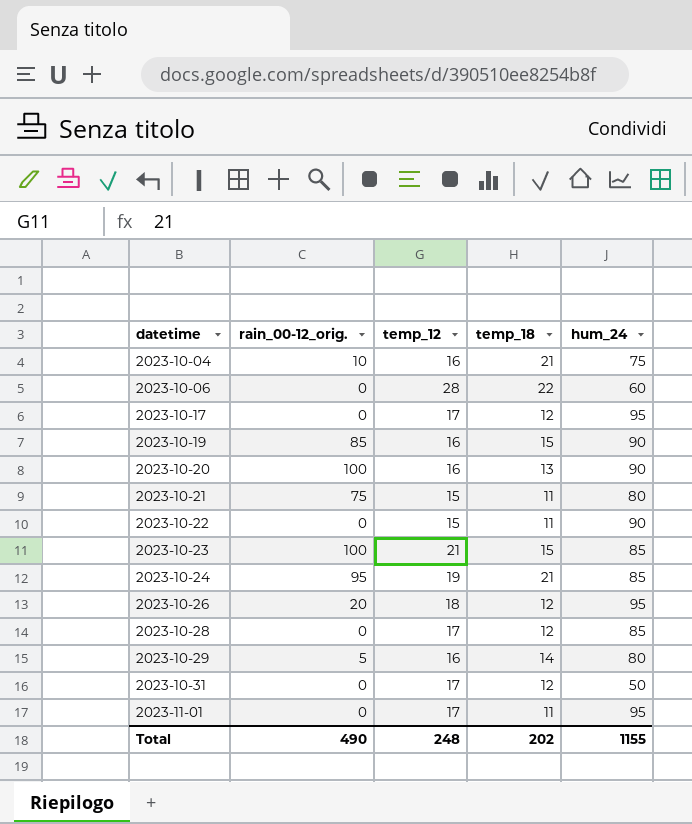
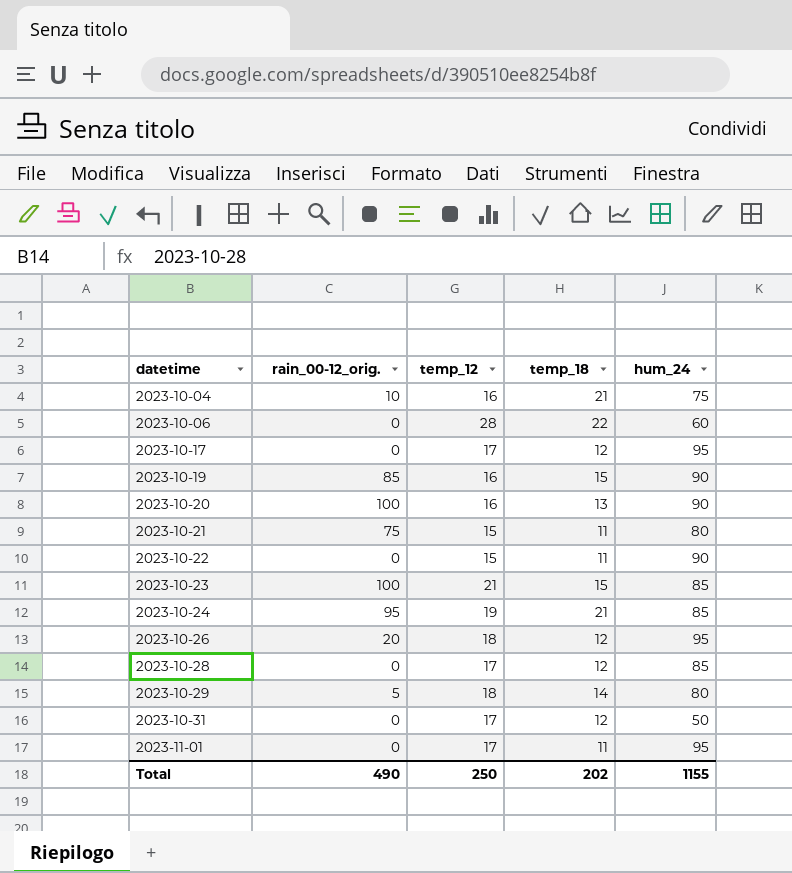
2023-10-29 | temp_12: 16 -> 18
Total | temp_12: 248 -> 250

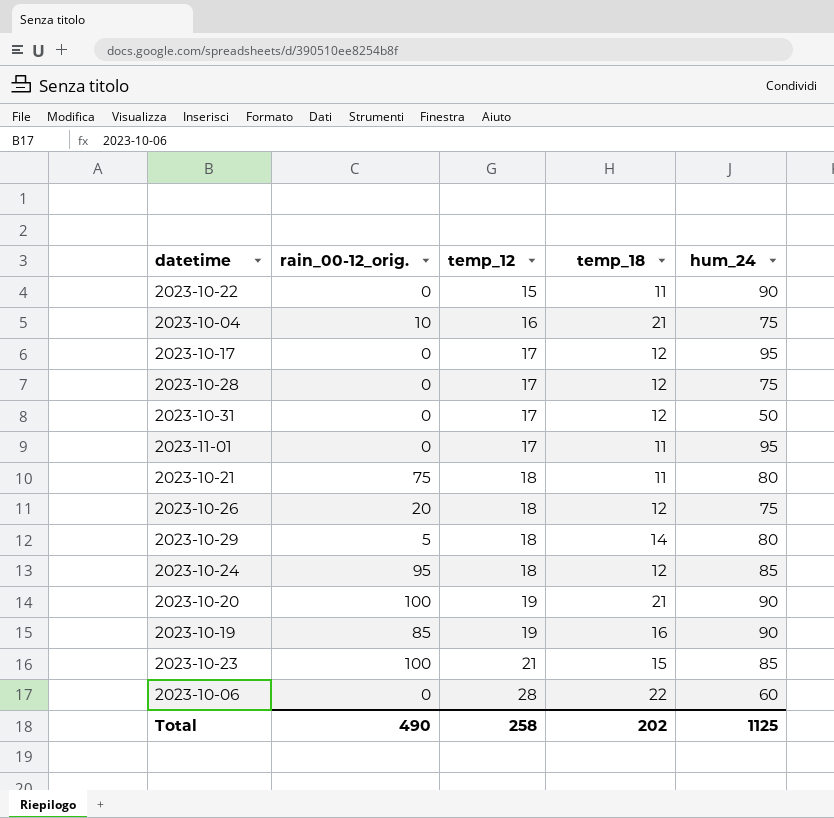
row order: datetime ascending -> temp_12 ascending
2023-10-28 | hum_24: 85 -> 75
2023-10-21 | temp_12: 15 -> 18
2023-10-26 | hum_24: 95 -> 75
2023-10-24 | temp_12: 19 -> 18
2023-10-24 | temp_18: 21 -> 12
2023-10-20 | temp_12: 16 -> 19
2023-10-20 | temp_18: 13 -> 21
2023-10-19 | temp_12: 16 -> 19
2023-10-19 | temp_18: 15 -> 16
Total | temp_12: 250 -> 258
Total | hum_24: 1155 -> 1125

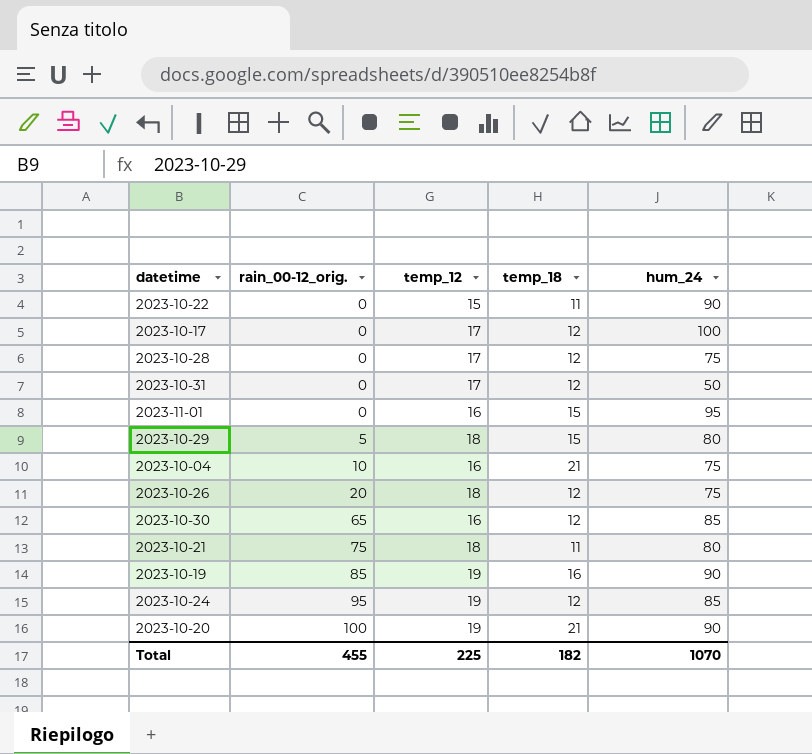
row order: temp_12 ascending -> rain_00-12_orig. ascending
row 2023-10-23: 100 | 21 | 15 | 85 -> none
row 2023-10-06: 0 | 28 | 22 | 60 -> none
2023-10-17 | hum_24: 95 -> 100
2023-11-01 | temp_12: 17 -> 16
2023-11-01 | temp_18: 11 -> 15
2023-10-29 | temp_18: 14 -> 15
row 2023-10-30: none -> 65 | 16 | 12 | 85
2023-10-24 | temp_12: 18 -> 19
Total | rain_00-12_orig.: 490 -> 455
Total | temp_12: 258 -> 225
Total | temp_18: 202 -> 182
Total | hum_24: 1125 -> 1070

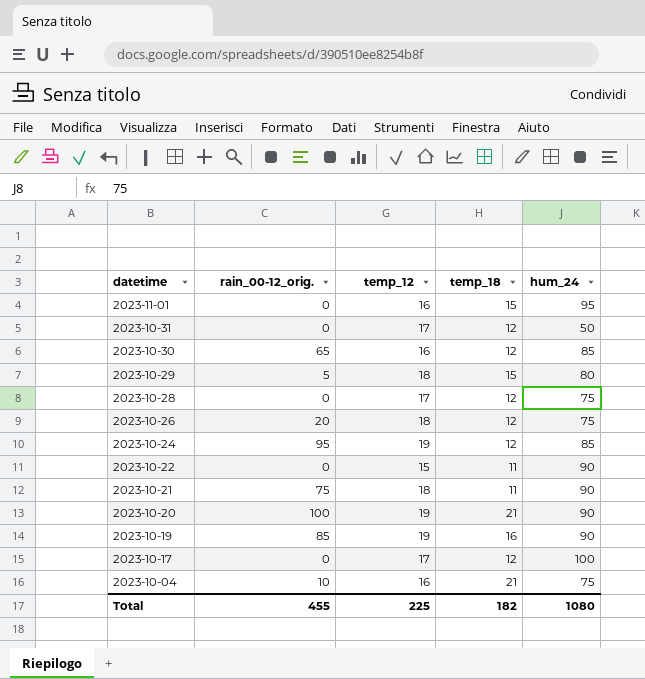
row order: rain_00-12_orig. ascending -> datetime descending
2023-10-21 | hum_24: 80 -> 90
Total | hum_24: 1070 -> 1080

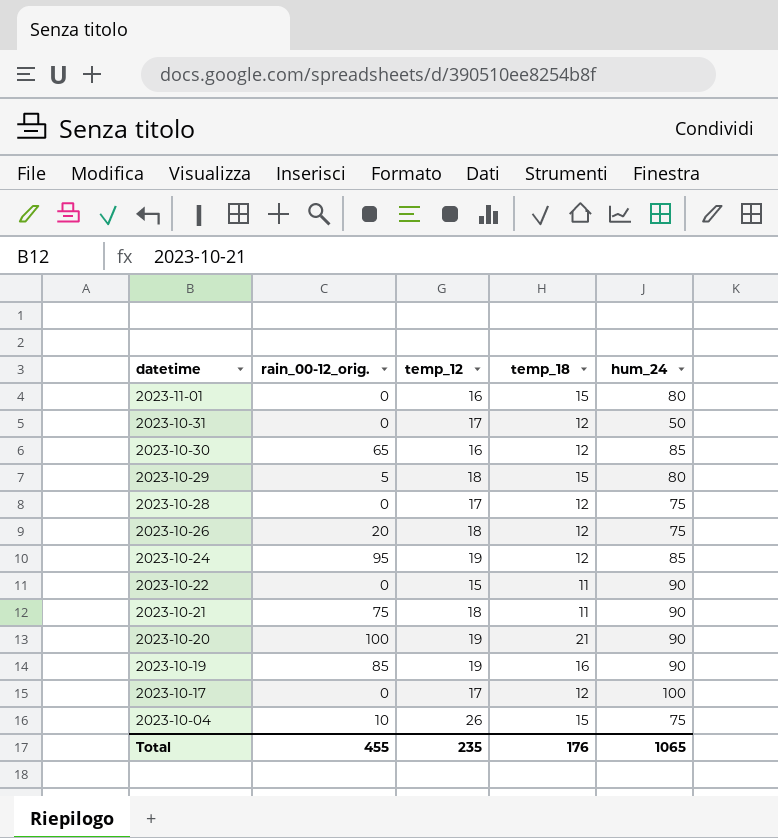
2023-11-01 | hum_24: 95 -> 80
2023-10-04 | temp_12: 16 -> 26
2023-10-04 | temp_18: 21 -> 15
Total | temp_12: 225 -> 235
Total | temp_18: 182 -> 176
Total | hum_24: 1080 -> 1065

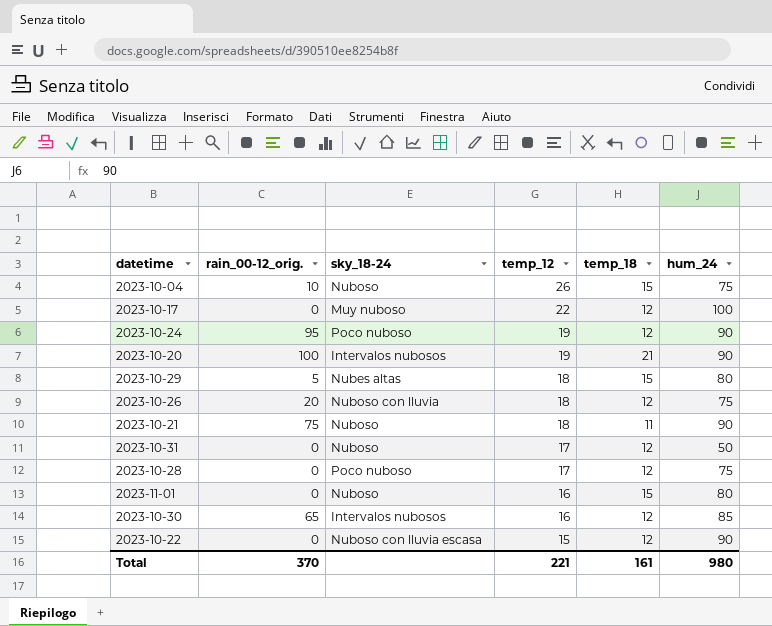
row order: datetime descending -> temp_12 descending
column sky_18-24 | position: none -> 3
row 2023-10-19: 85 | 19 | 16 | 90 -> none
2023-10-17 | temp_12: 17 -> 22
2023-10-24 | hum_24: 85 -> 90
2023-10-22 | temp_18: 11 -> 12
Total | rain_00-12_orig.: 455 -> 370
Total | temp_12: 235 -> 221
Total | temp_18: 176 -> 161
Total | hum_24: 1065 -> 980

